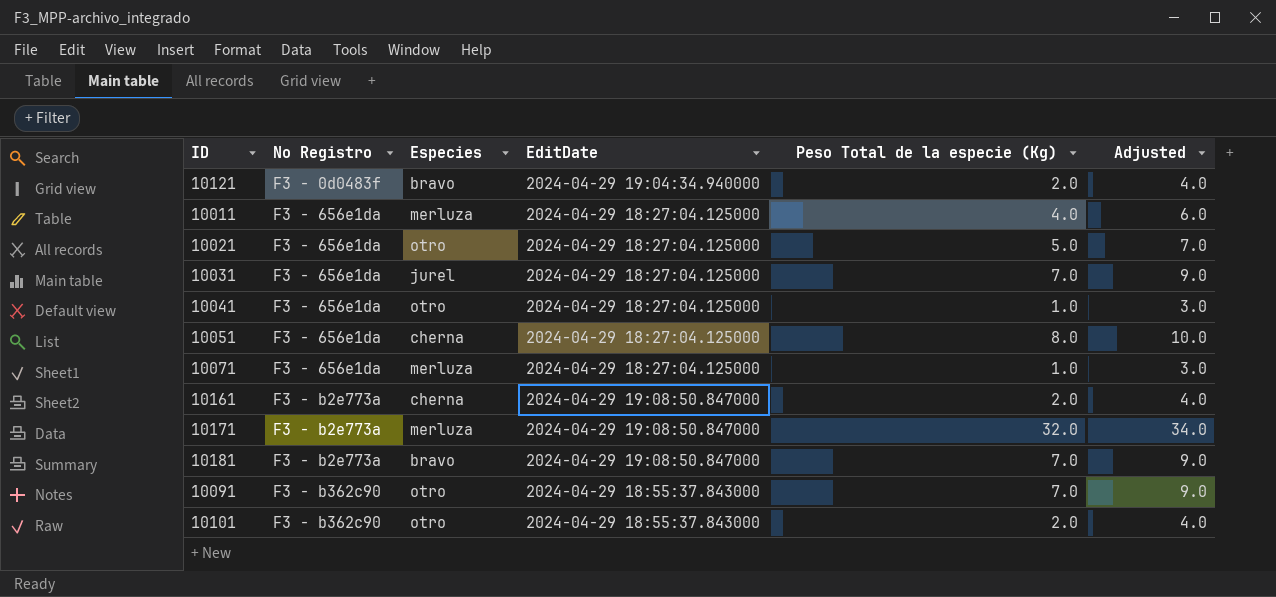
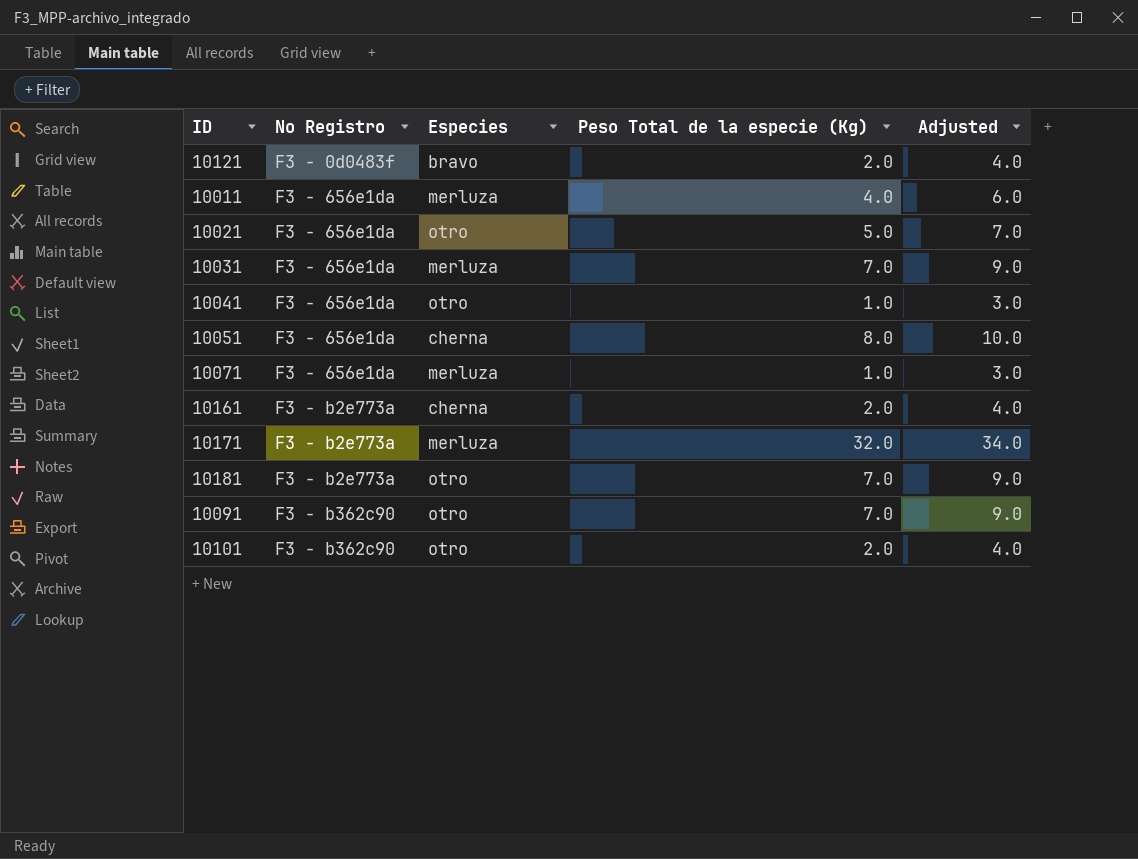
column EditDate | position: 4 -> none
10031 | Especies: jurel -> merluza
10181 | Especies: bravo -> otro

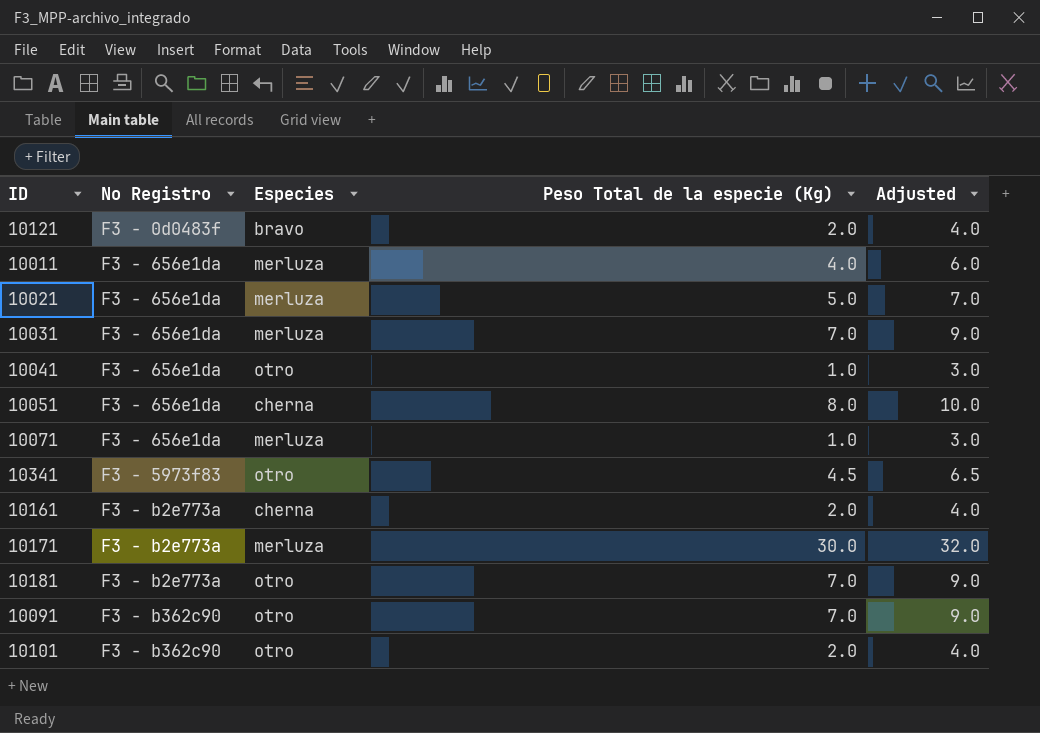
10021 | Especies: otro -> merluza
row 10341: none -> F3 - 5973f83 | otro | 4.5 | 6.5
10171 | Peso Total de la especie (Kg): 32.0 -> 30.0
10171 | Adjusted: 34.0 -> 32.0

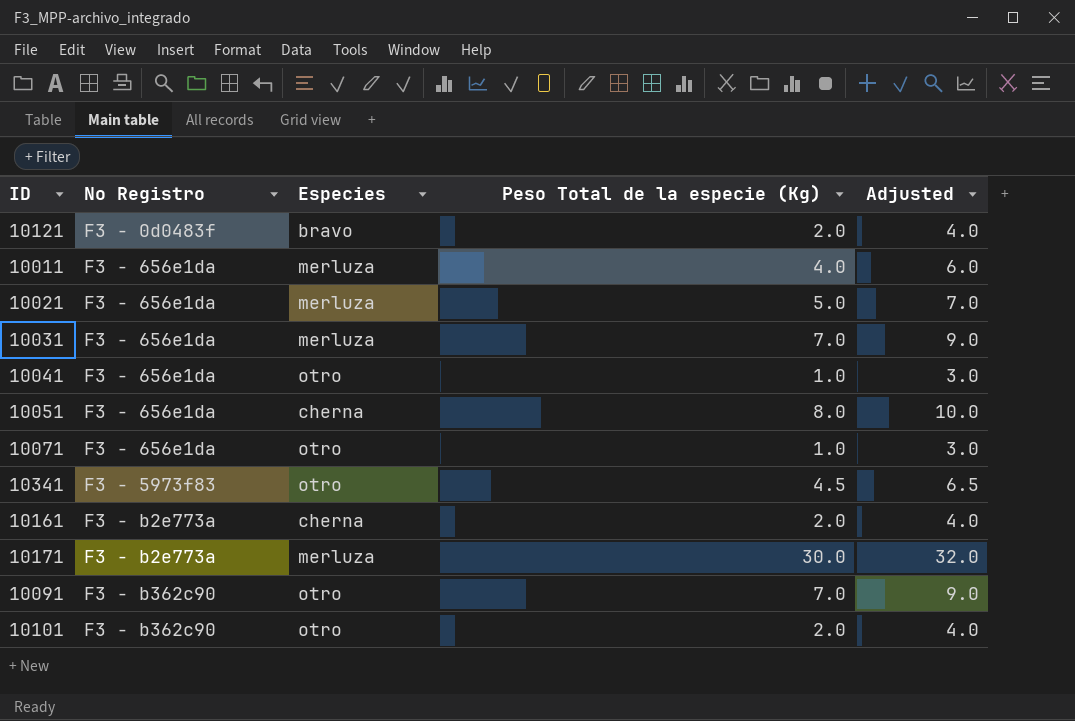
row 10181: F3 - b2e773a | otro | 7.0 | 9.0 -> none
10071 | Especies: merluza -> otro

